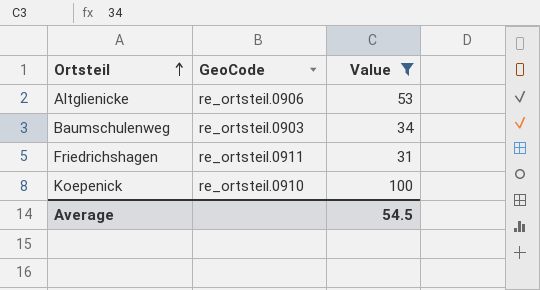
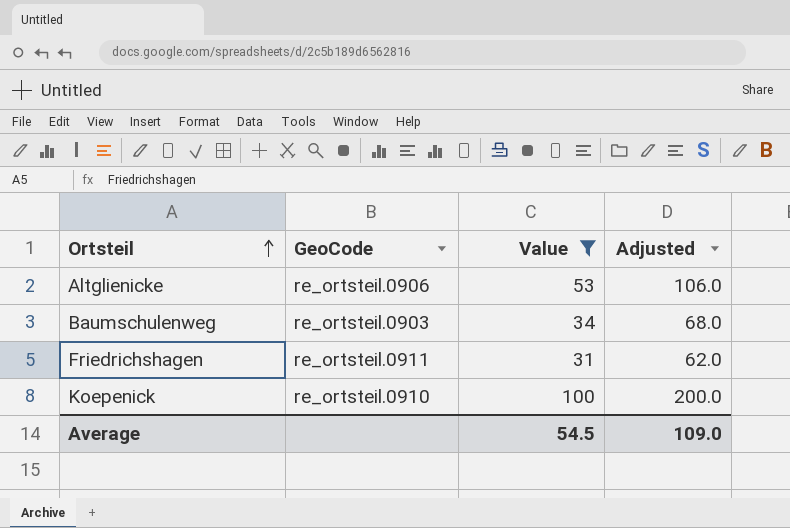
column Adjusted | formula: none -> [Value] * 2

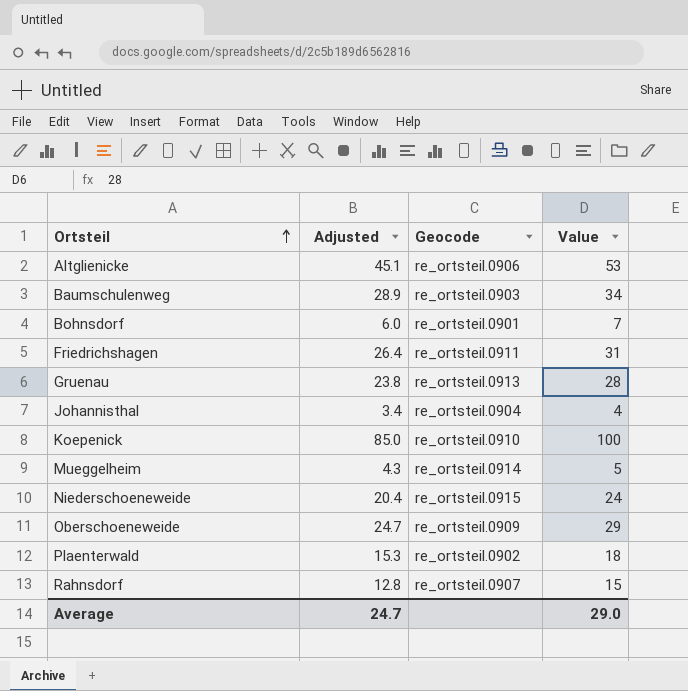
filter: Value >= 31 -> none
column Adjusted | formula: [Value] * 2 -> [Value] * 0.85
column Adjusted | position: 4 -> 2
column name: GeoCode -> Geocode
Average | Adjusted: 109.0 -> 24.7
Average | Value: 54.5 -> 29.0

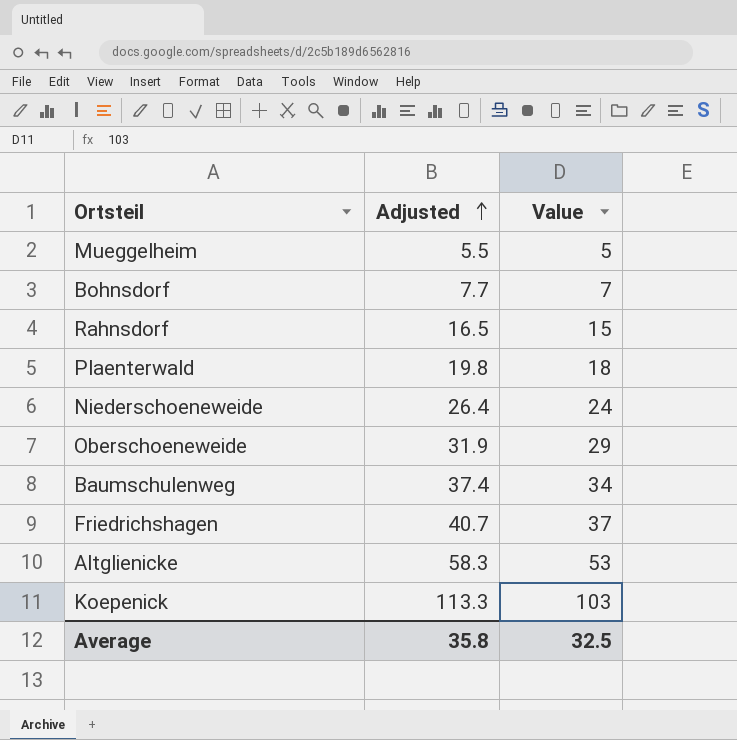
row order: Ortsteil ascending -> Adjusted ascending
column Geocode | position: 3 -> none
column Adjusted | formula: [Value] * 0.85 -> [Value] * 1.1
row Gruenau: 23.8 | re_ortsteil.0913 | 28 -> none
row Johannisthal: 3.4 | re_ortsteil.0904 | 4 -> none
Friedrichshagen | Value: 31 -> 37
Koepenick | Value: 100 -> 103
Average | Adjusted: 24.7 -> 35.8
Average | Value: 29.0 -> 32.5

